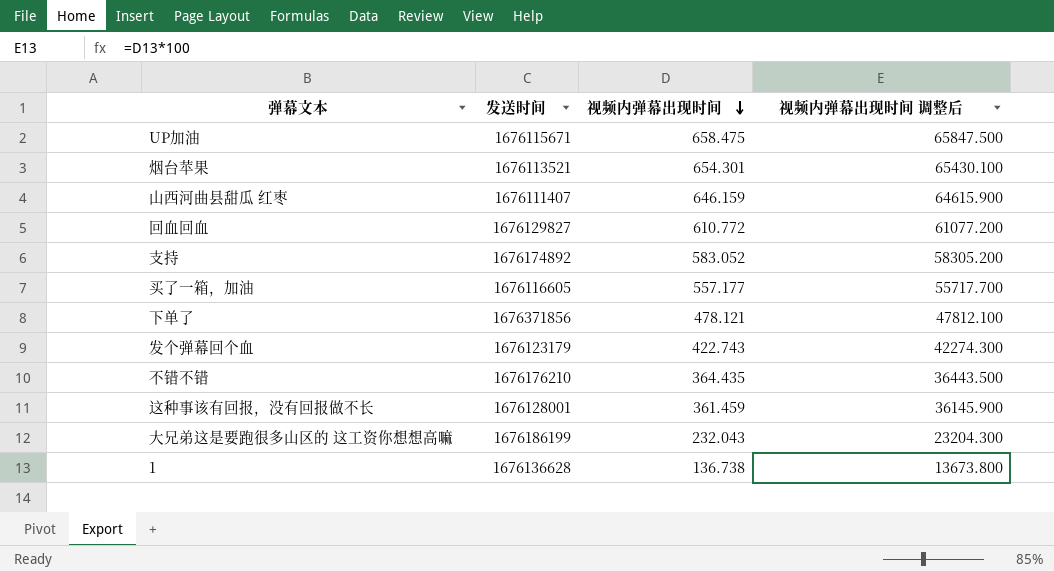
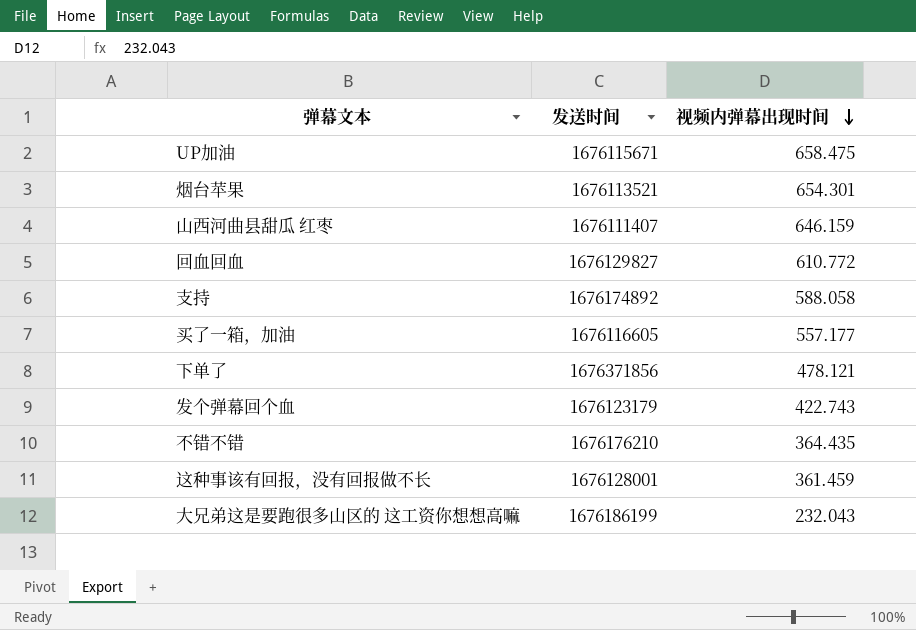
column 视频内弹幕出现时间 调整后 | formula: [视频内弹幕出现时间] * 100 -> none
row 1: 1676136628 | 136.738 | 13673.800 -> none
支持 | 视频内弹幕出现时间: 583.052 -> 588.058

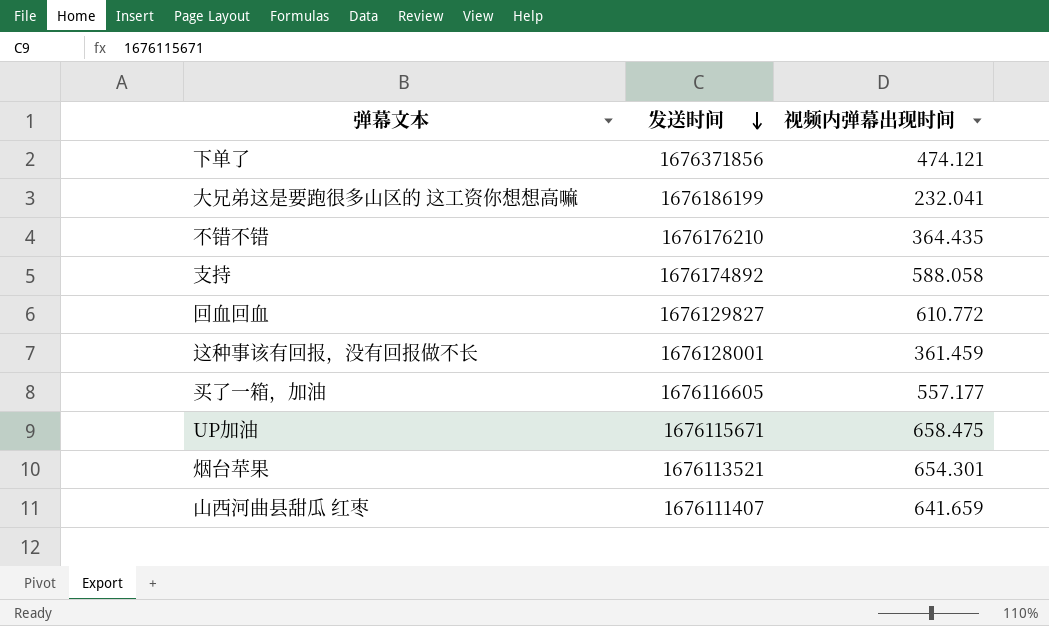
row order: 视频内弹幕出现时间 descending -> 发送时间 descending
row 发个弹幕回个血: 1676123179 | 422.743 -> none
下单了 | 视频内弹幕出现时间: 478.121 -> 474.121
大兄弟这是要跑很多山区的 这工资你想想高嘛 | 视频内弹幕出现时间: 232.043 -> 232.041
山西河曲县甜瓜 红枣 | 视频内弹幕出现时间: 646.159 -> 641.659

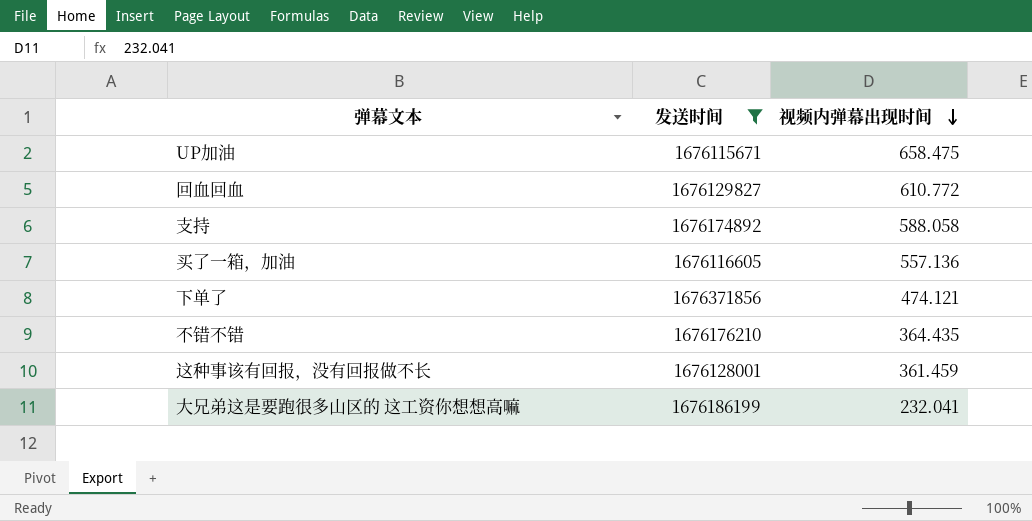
filter: none -> 发送时间 >= 1676115671
row order: 发送时间 descending -> 视频内弹幕出现时间 descending
买了一箱，加油 | 视频内弹幕出现时间: 557.177 -> 557.136

